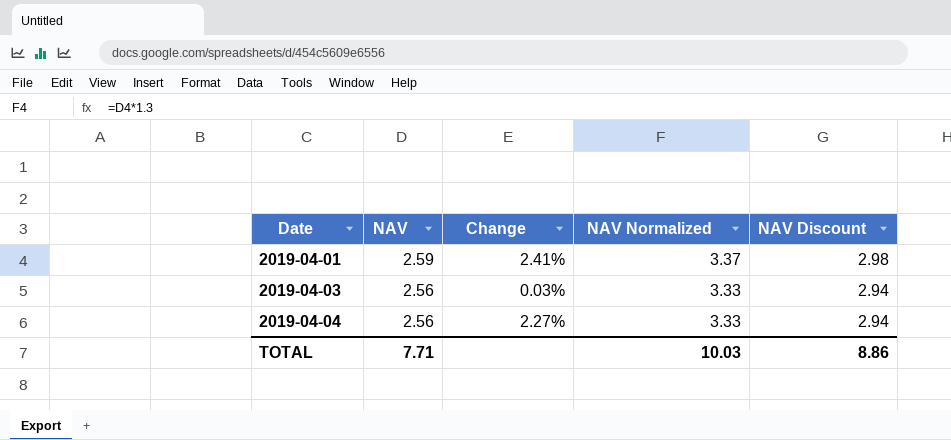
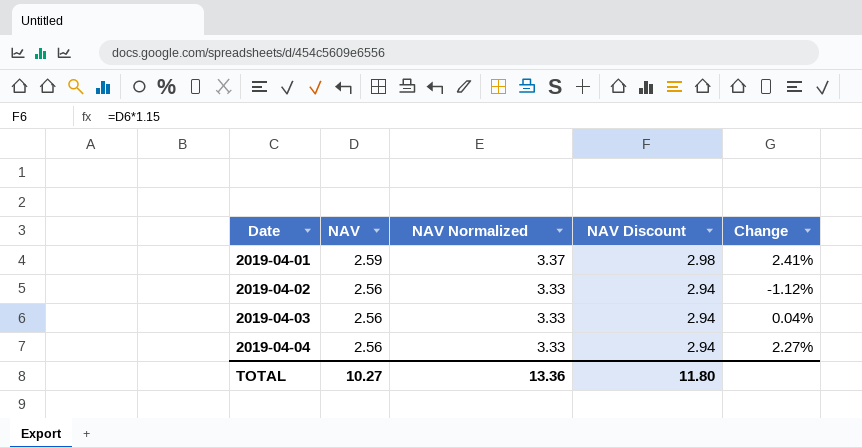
column Change | position: 3 -> 5
row 2019-04-02: none -> 2.56 | 3.33 | 2.94 | -1.12%
2019-04-03 | Change: 0.03% -> 0.04%
TOTAL | NAV: 7.71 -> 10.27
TOTAL | NAV Normalized: 10.03 -> 13.36
TOTAL | NAV Discount: 8.86 -> 11.80

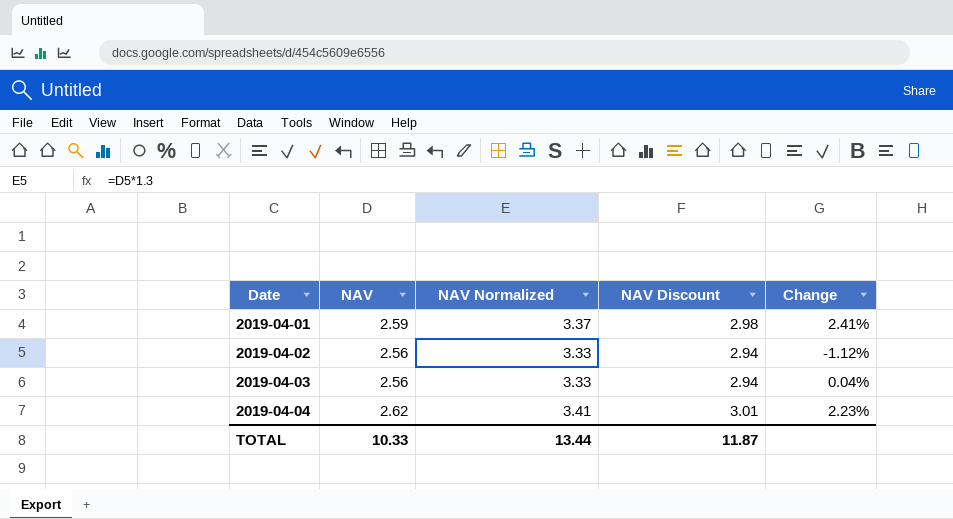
2019-04-04 | NAV: 2.56 -> 2.62
2019-04-04 | NAV Normalized: 3.33 -> 3.41
2019-04-04 | NAV Discount: 2.94 -> 3.01
2019-04-04 | Change: 2.27% -> 2.23%
TOTAL | NAV: 10.27 -> 10.33
TOTAL | NAV Normalized: 13.36 -> 13.44
TOTAL | NAV Discount: 11.80 -> 11.87

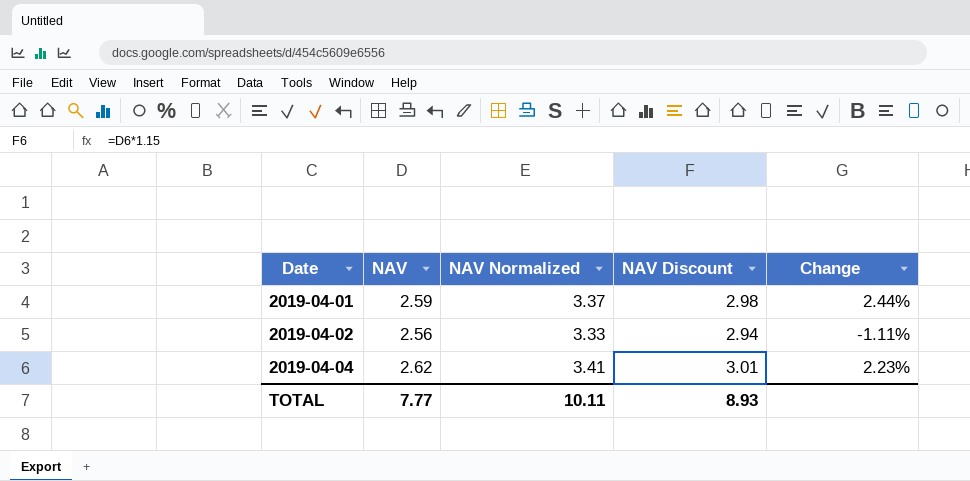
row 2019-04-03: 2.56 | 3.33 | 2.94 | 0.04% -> none
2019-04-01 | Change: 2.41% -> 2.44%
2019-04-02 | Change: -1.12% -> -1.11%
TOTAL | NAV: 10.33 -> 7.77
TOTAL | NAV Normalized: 13.44 -> 10.11
TOTAL | NAV Discount: 11.87 -> 8.93

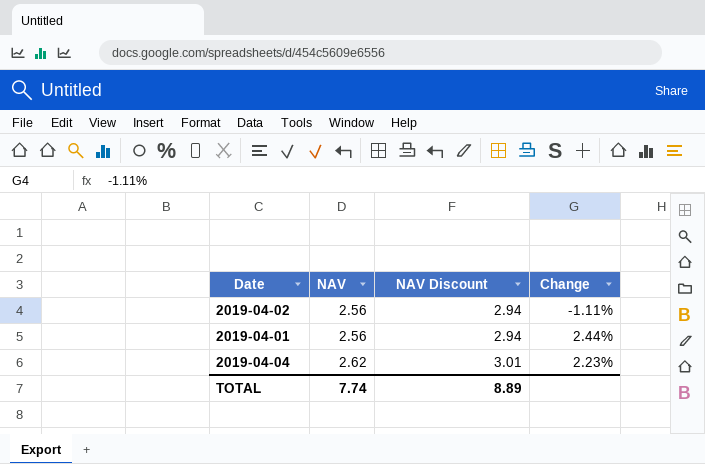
row order: Date ascending -> NAV ascending
column NAV Normalized | formula: [NAV] * 1.3 -> none
2019-04-01 | NAV: 2.59 -> 2.56
2019-04-01 | NAV Discount: 2.98 -> 2.94
TOTAL | NAV: 7.77 -> 7.74
TOTAL | NAV Discount: 8.93 -> 8.89

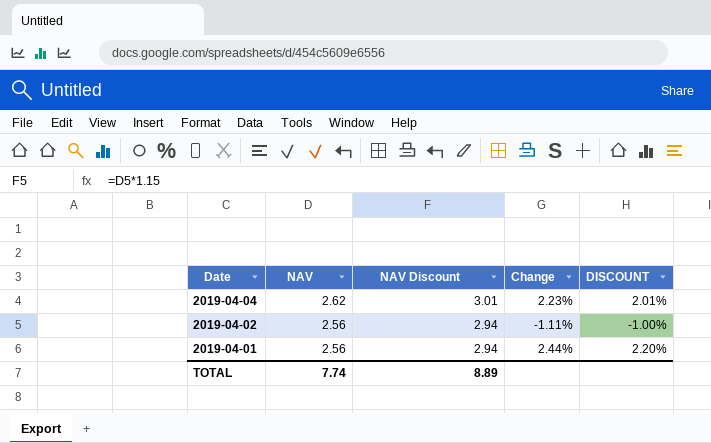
row order: NAV ascending -> Date descending
column DISCOUNT | formula: none -> [Change] * 0.9

